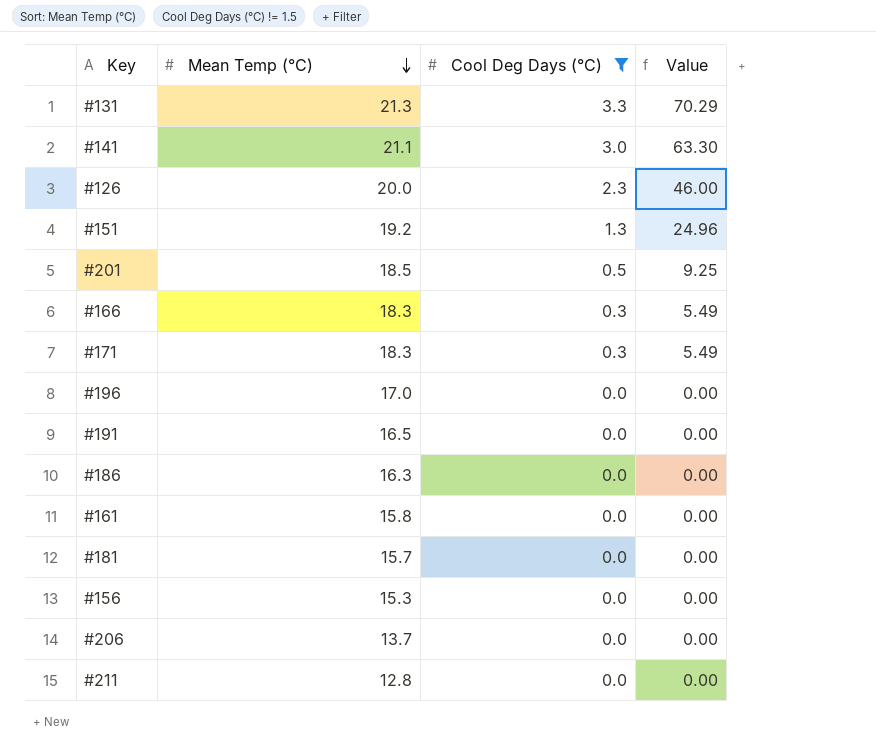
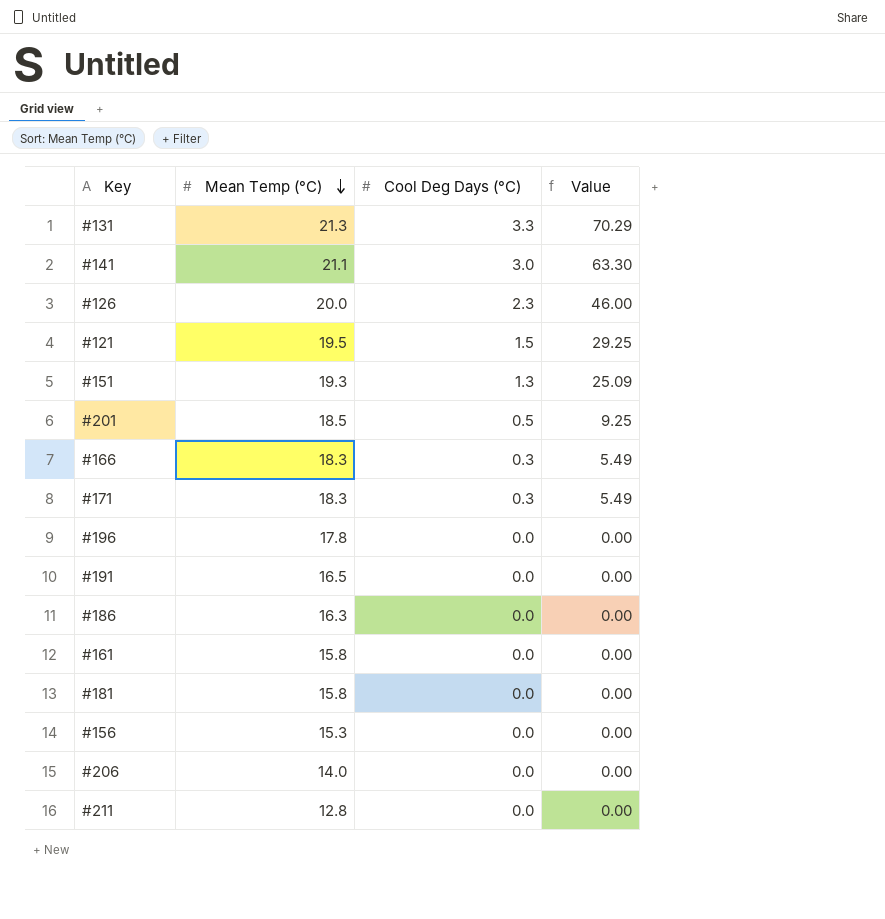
filter: Cool Deg Days (°C) != 1.5 -> none
#151 | Mean Temp (°C): 19.2 -> 19.3
#151 | Value: 24.96 -> 25.09
#196 | Mean Temp (°C): 17.0 -> 17.8
#181 | Mean Temp (°C): 15.7 -> 15.8
#206 | Mean Temp (°C): 13.7 -> 14.0

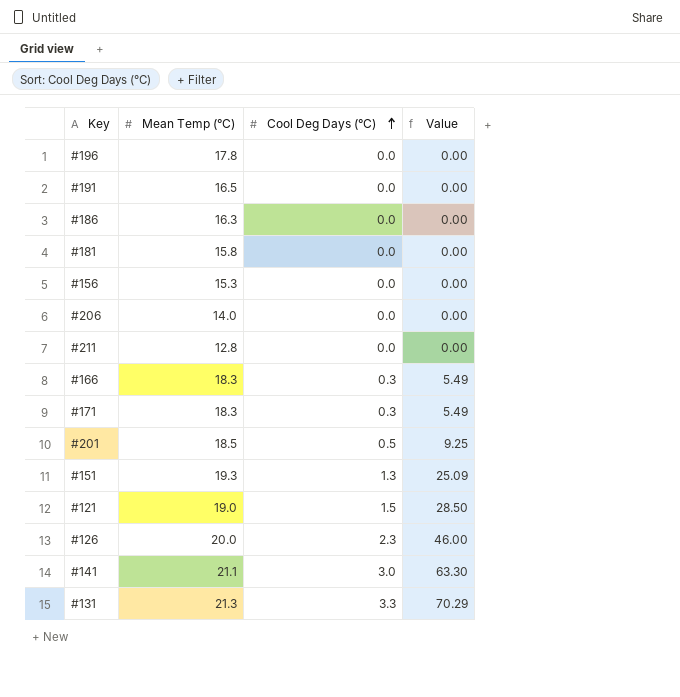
row order: Mean Temp (°C) descending -> Cool Deg Days (°C) ascending
row #161: 15.8 | 0.0 | 0.00 -> none
#121 | Mean Temp (°C): 19.5 -> 19.0
#121 | Value: 29.25 -> 28.50

